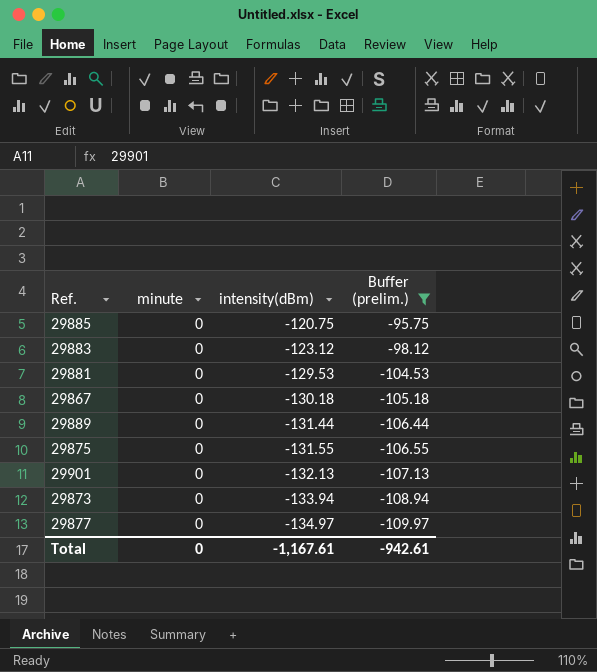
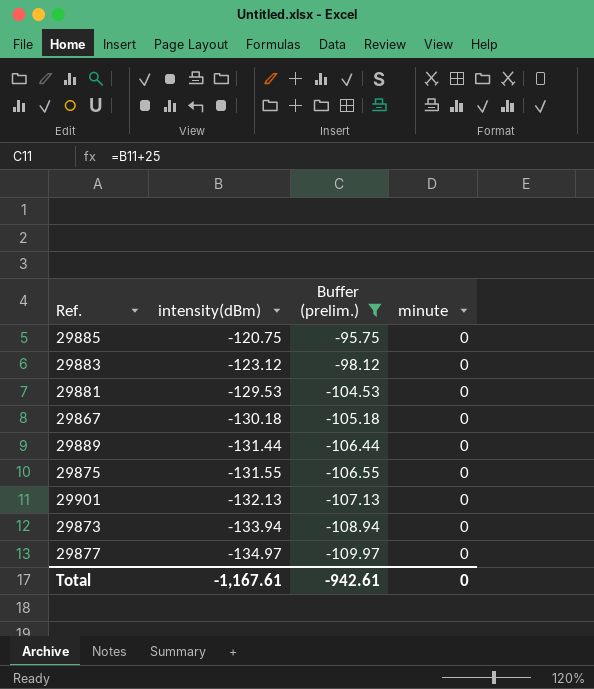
column minute | position: 2 -> 4

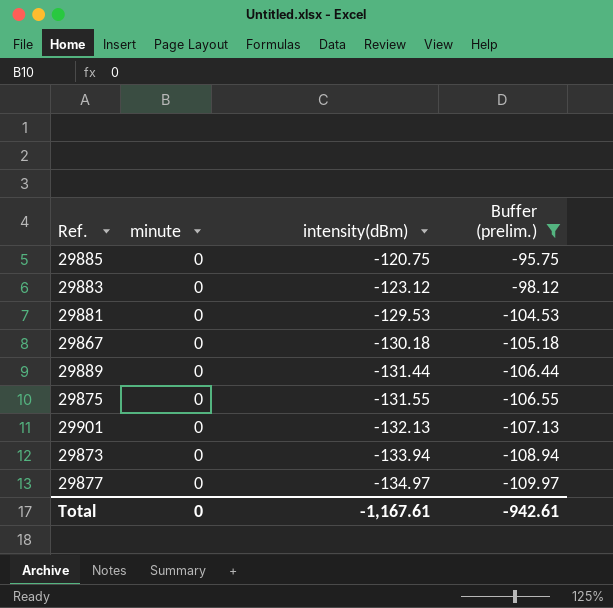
column minute | position: 4 -> 2

